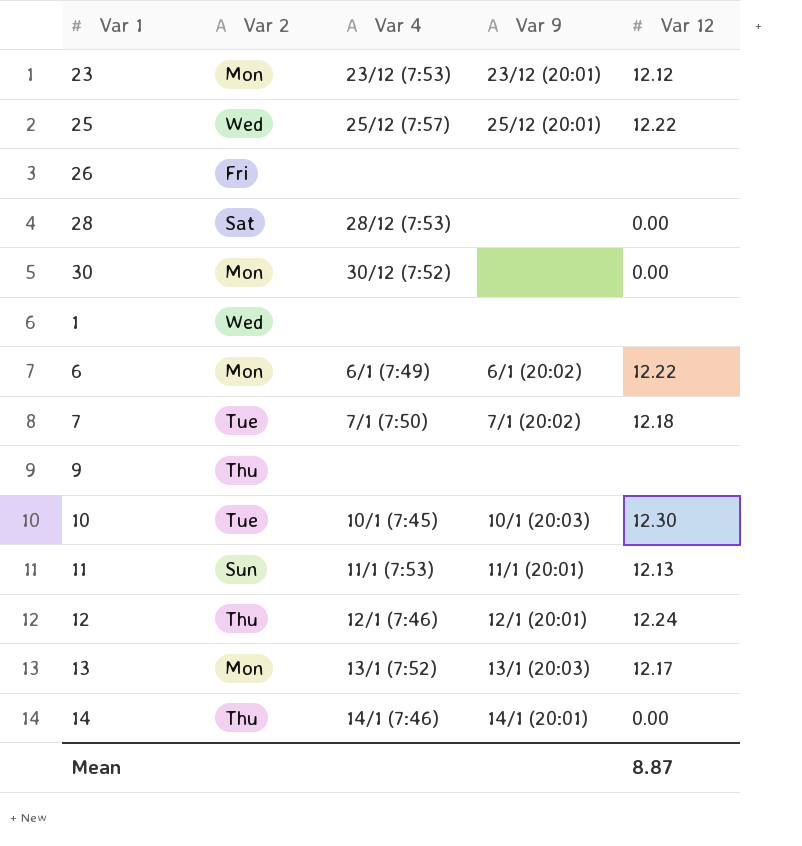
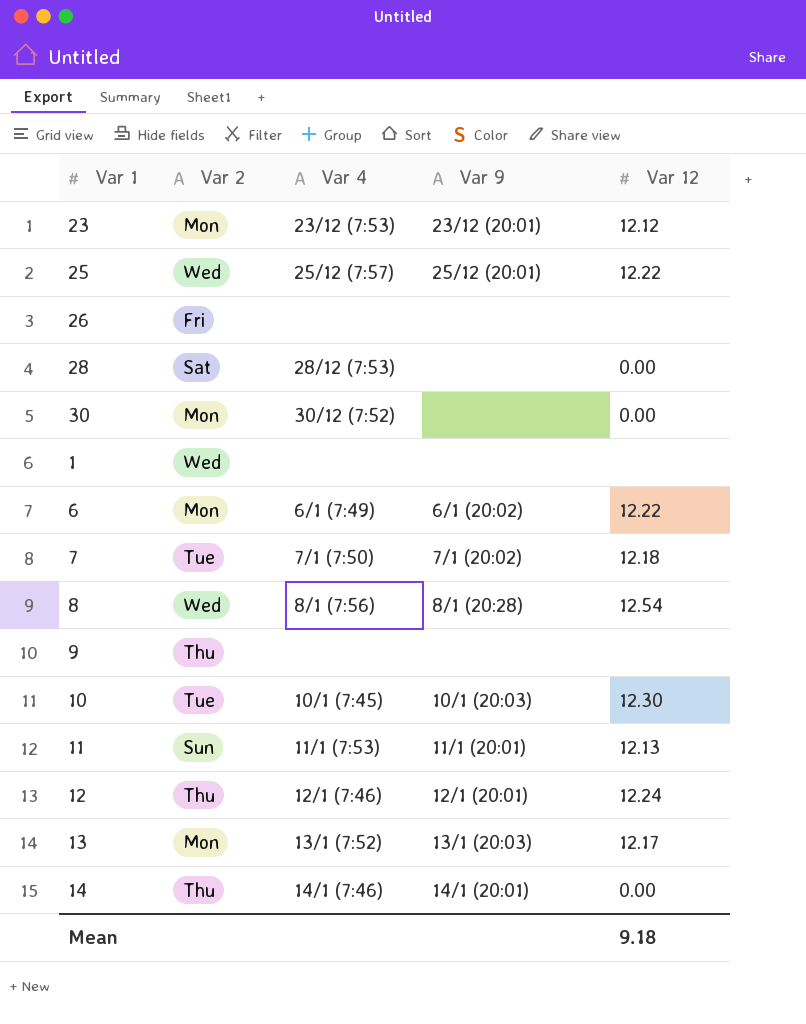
row 8: none -> Wed | 8/1 (7:56) | 8/1 (20:28) | 12.54
Mean | Var 12: 8.87 -> 9.18

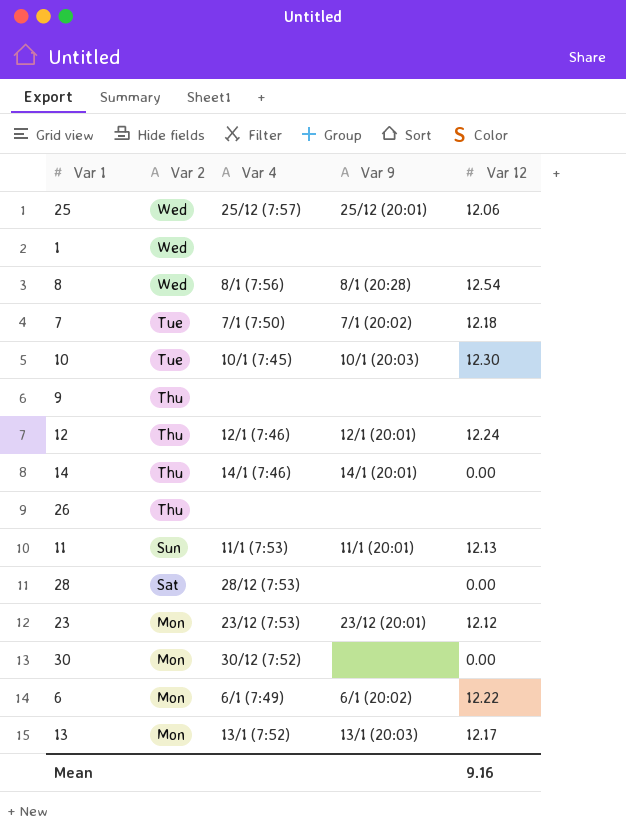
row order: none -> Var 2 descending
25 | Var 12: 12.22 -> 12.06
26 | Var 2: Fri -> Thu
Mean | Var 12: 9.18 -> 9.16

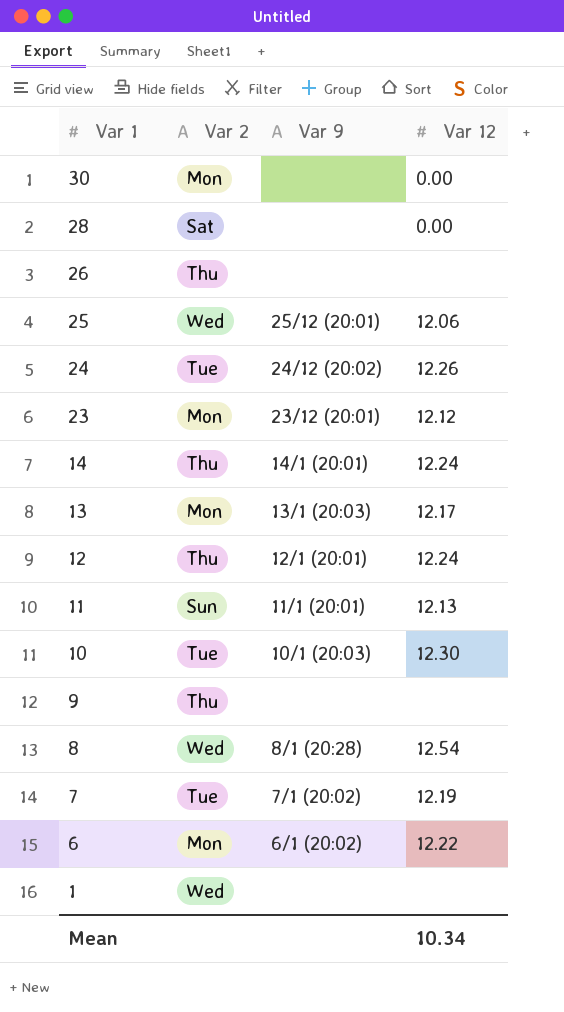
row order: Var 2 descending -> Var 1 descending
column Var 4 | position: 3 -> none
row 24: none -> Tue | 24/12 (20:02) | 12.26
14 | Var 12: 0.00 -> 12.24
7 | Var 12: 12.18 -> 12.19
Mean | Var 12: 9.16 -> 10.34

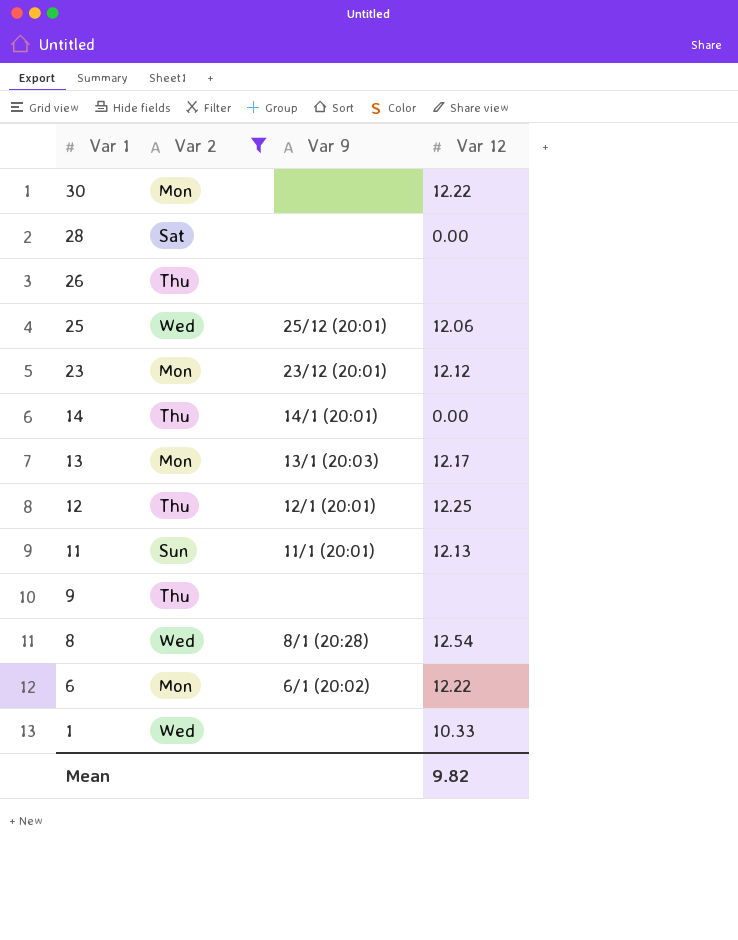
filter: none -> Var 2 != Tue
30 | Var 12: 0.00 -> 12.22
14 | Var 12: 12.24 -> 0.00
12 | Var 12: 12.24 -> 12.25
1 | Var 12: none -> 10.33
Mean | Var 12: 10.34 -> 9.82

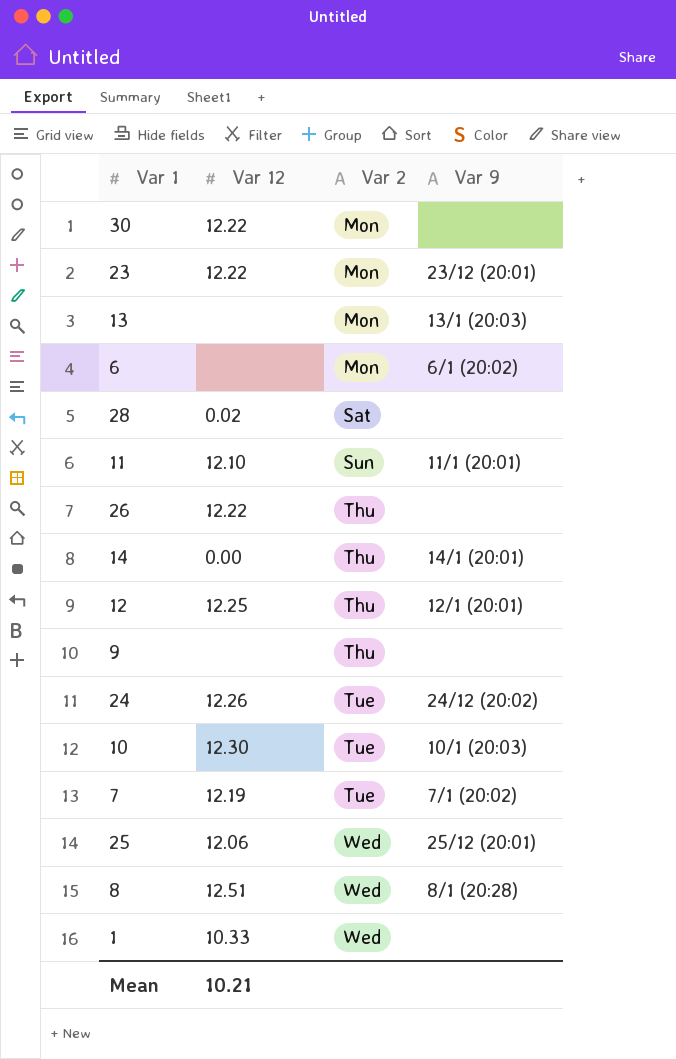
filter: Var 2 != Tue -> none
row order: Var 1 descending -> Var 2 ascending
column Var 12 | position: 4 -> 2
23 | Var 12: 12.12 -> 12.22
13 | Var 12: 12.17 -> none
6 | Var 12: 12.22 -> none
28 | Var 12: 0.00 -> 0.02
11 | Var 12: 12.13 -> 12.10
26 | Var 12: none -> 12.22
8 | Var 12: 12.54 -> 12.51
Mean | Var 12: 9.82 -> 10.21

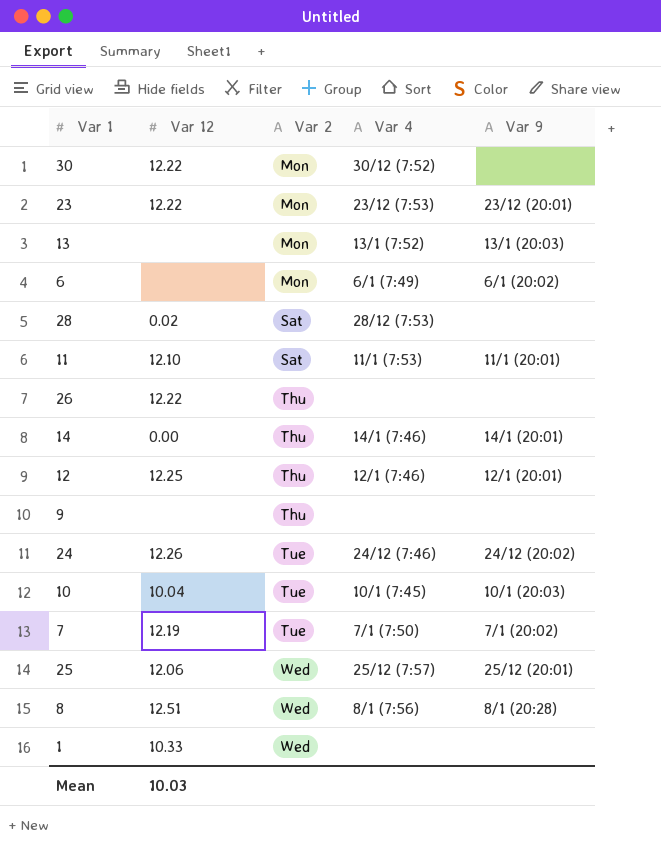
column Var 4 | position: none -> 4
11 | Var 2: Sun -> Sat
10 | Var 12: 12.30 -> 10.04
Mean | Var 12: 10.21 -> 10.03

